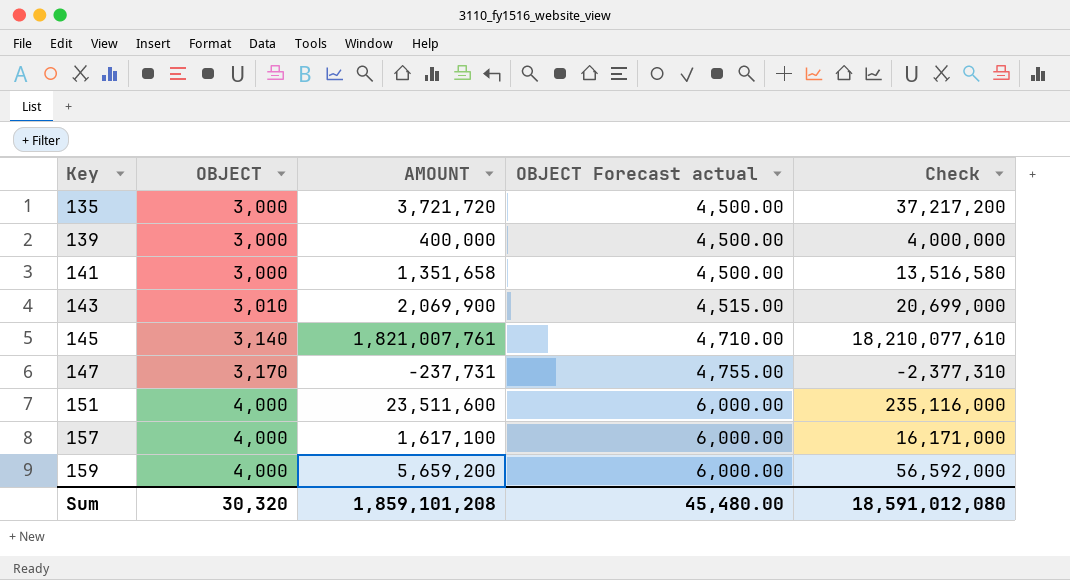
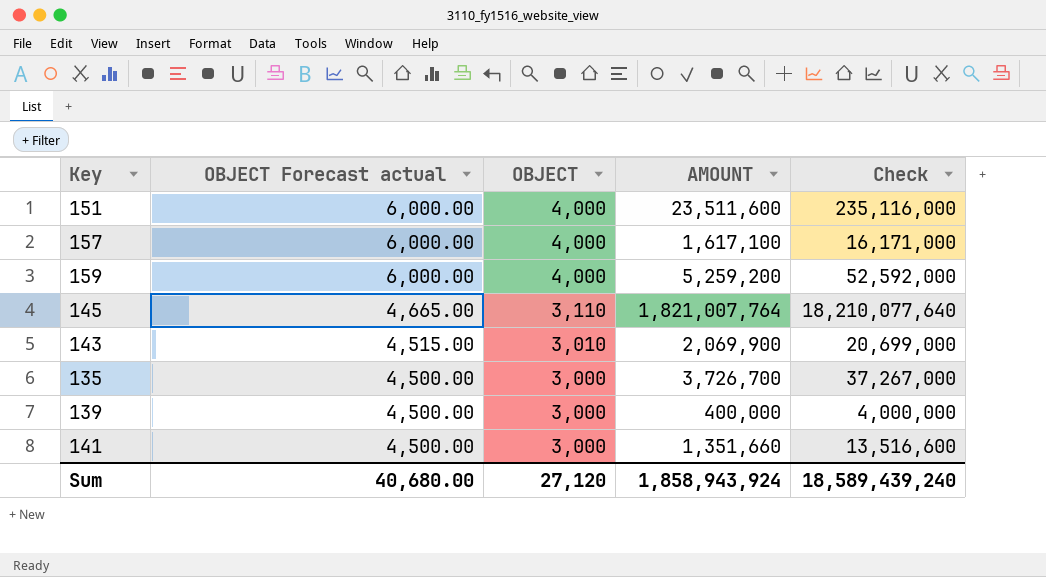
row order: Key ascending -> OBJECT Forecast actual descending
column OBJECT Forecast actual | position: 4 -> 2
row 147: 3,170 | -237,731 | 4,755.00 | -2,377,310 -> none
159 | AMOUNT: 5,659,200 -> 5,259,200
159 | Check: 56,592,000 -> 52,592,000
145 | OBJECT Forecast actual: 4,710.00 -> 4,665.00
145 | OBJECT: 3,140 -> 3,110
145 | AMOUNT: 1,821,007,761 -> 1,821,007,764
145 | Check: 18,210,077,610 -> 18,210,077,640
135 | AMOUNT: 3,721,720 -> 3,726,700
135 | Check: 37,217,200 -> 37,267,000
141 | AMOUNT: 1,351,658 -> 1,351,660
141 | Check: 13,516,580 -> 13,516,600
Sum | OBJECT Forecast actual: 45,480.00 -> 40,680.00
Sum | OBJECT: 30,320 -> 27,120
Sum | AMOUNT: 1,859,101,208 -> 1,858,943,924
Sum | Check: 18,591,012,080 -> 18,589,439,240

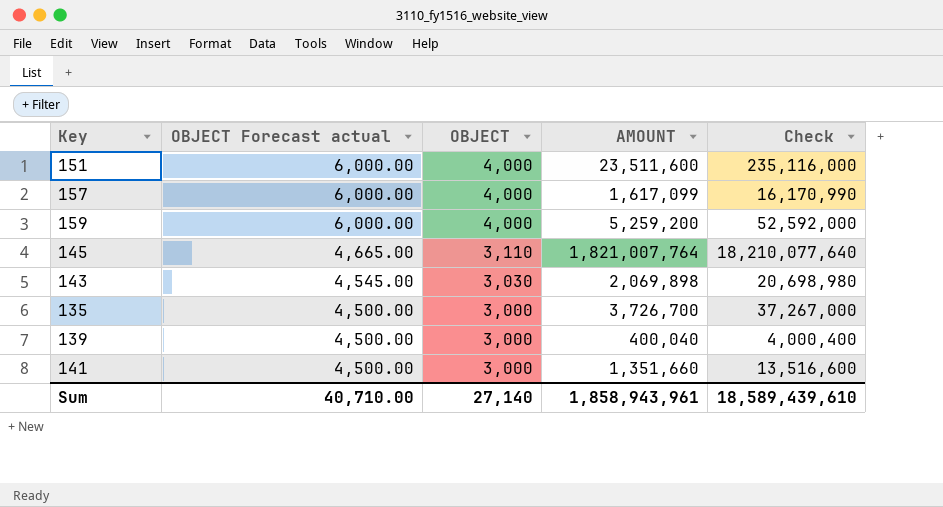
157 | AMOUNT: 1,617,100 -> 1,617,099
157 | Check: 16,171,000 -> 16,170,990
143 | OBJECT Forecast actual: 4,515.00 -> 4,545.00
143 | OBJECT: 3,010 -> 3,030
143 | AMOUNT: 2,069,900 -> 2,069,898
143 | Check: 20,699,000 -> 20,698,980
139 | AMOUNT: 400,000 -> 400,040
139 | Check: 4,000,000 -> 4,000,400
Sum | OBJECT Forecast actual: 40,680.00 -> 40,710.00
Sum | OBJECT: 27,120 -> 27,140
Sum | AMOUNT: 1,858,943,924 -> 1,858,943,961
Sum | Check: 18,589,439,240 -> 18,589,439,610

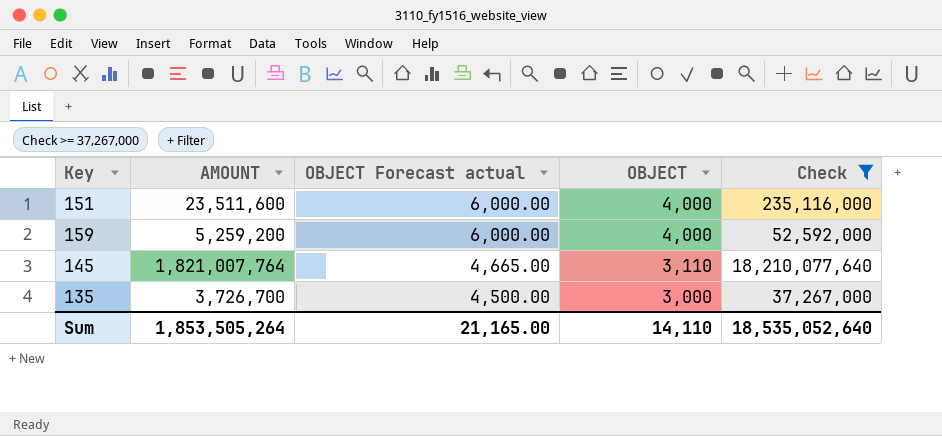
filter: none -> Check >= 37,267,000
column AMOUNT | position: 4 -> 2
Sum | AMOUNT: 1,858,943,961 -> 1,853,505,264
Sum | OBJECT Forecast actual: 40,710.00 -> 21,165.00
Sum | OBJECT: 27,140 -> 14,110
Sum | Check: 18,589,439,610 -> 18,535,052,640

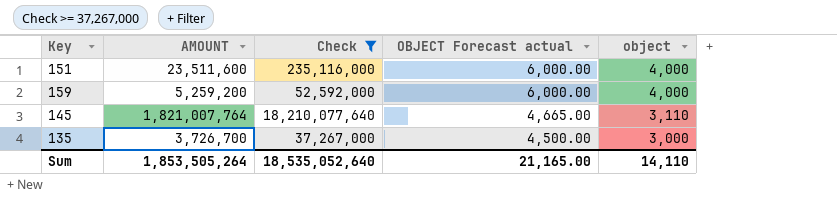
column Check | position: 5 -> 3
column name: OBJECT -> object

